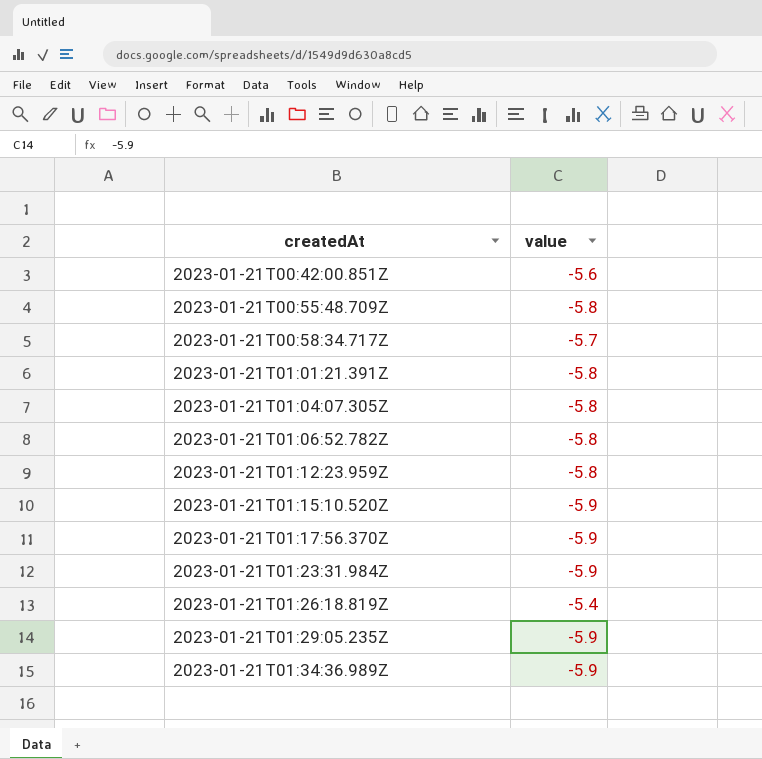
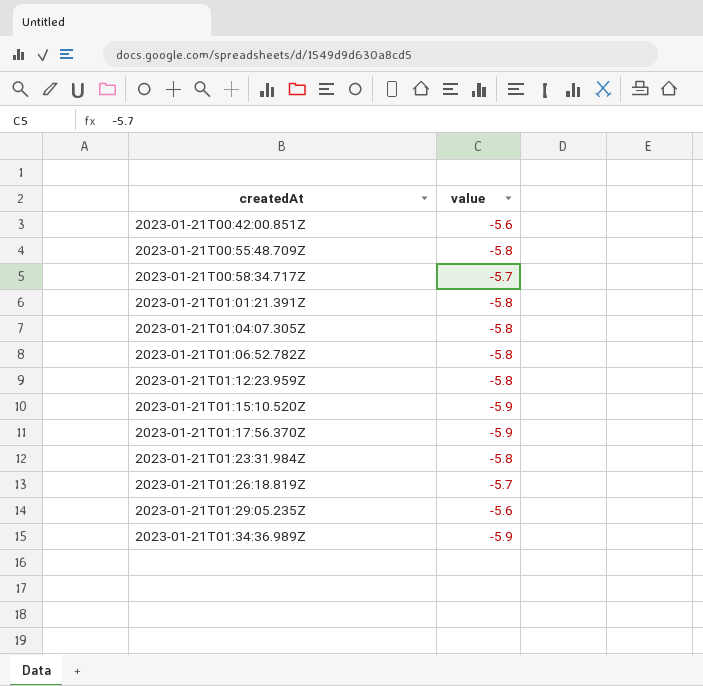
2023-01-21T01:23:31.984Z | value: -5.9 -> -5.8
2023-01-21T01:26:18.819Z | value: -5.4 -> -5.7
2023-01-21T01:29:05.235Z | value: -5.9 -> -5.6

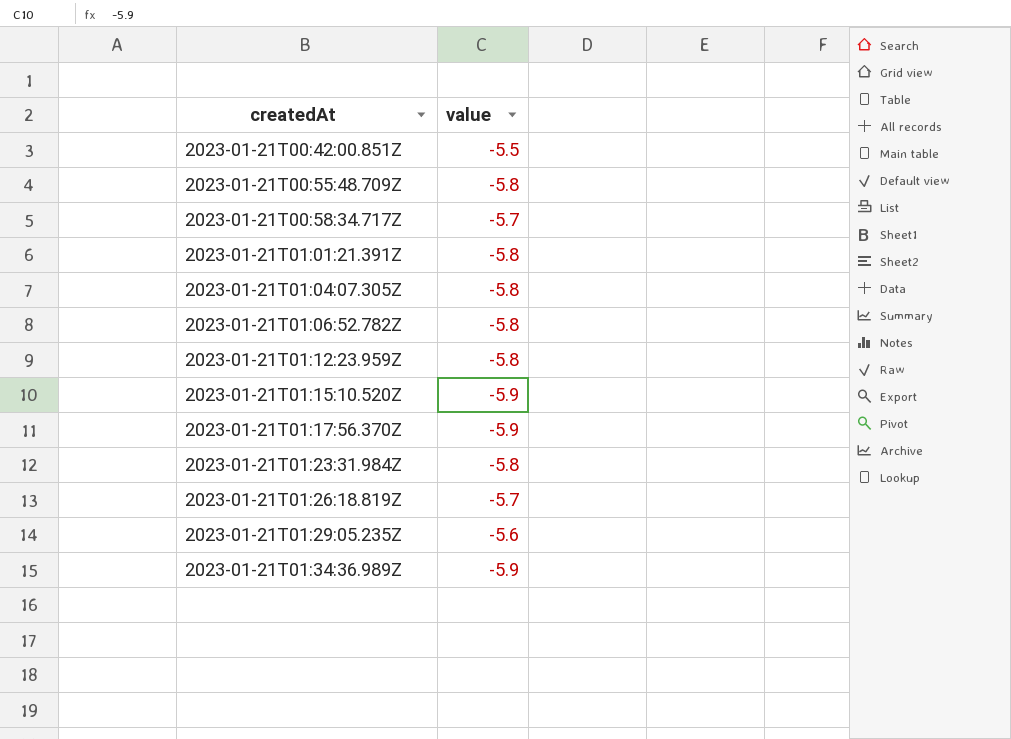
2023-01-21T00:42:00.851Z | value: -5.6 -> -5.5

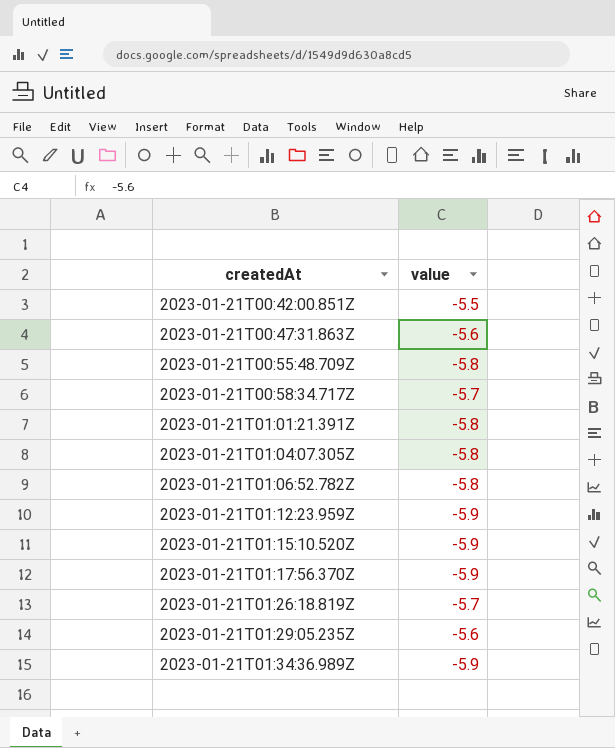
row 2023-01-21T01:23:31.984Z: -5.8 -> none
row 2023-01-21T00:47:31.863Z: none -> -5.6
2023-01-21T01:12:23.959Z | value: -5.8 -> -5.9

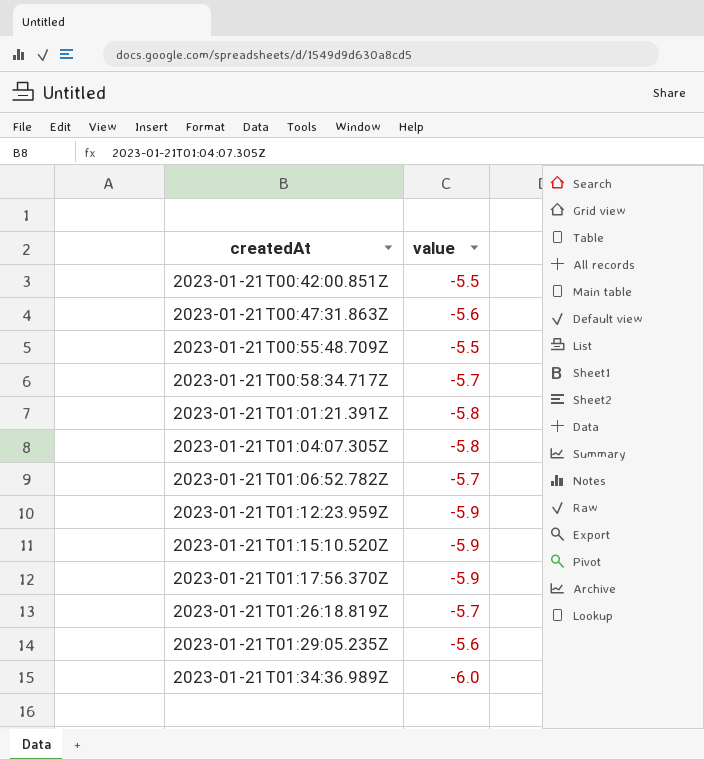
2023-01-21T00:55:48.709Z | value: -5.8 -> -5.5
2023-01-21T01:06:52.782Z | value: -5.8 -> -5.7
2023-01-21T01:34:36.989Z | value: -5.9 -> -6.0

